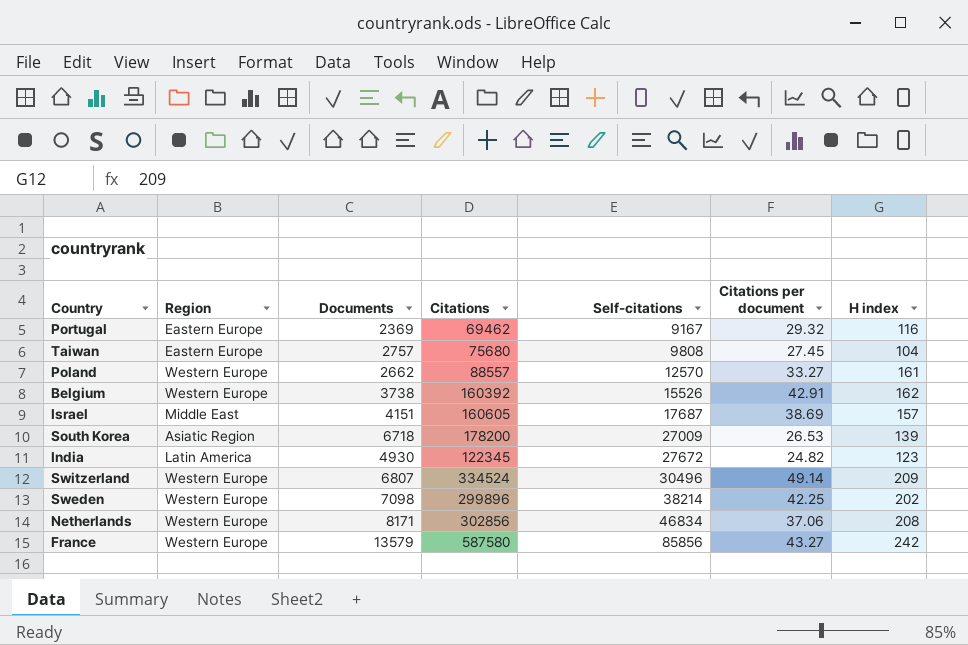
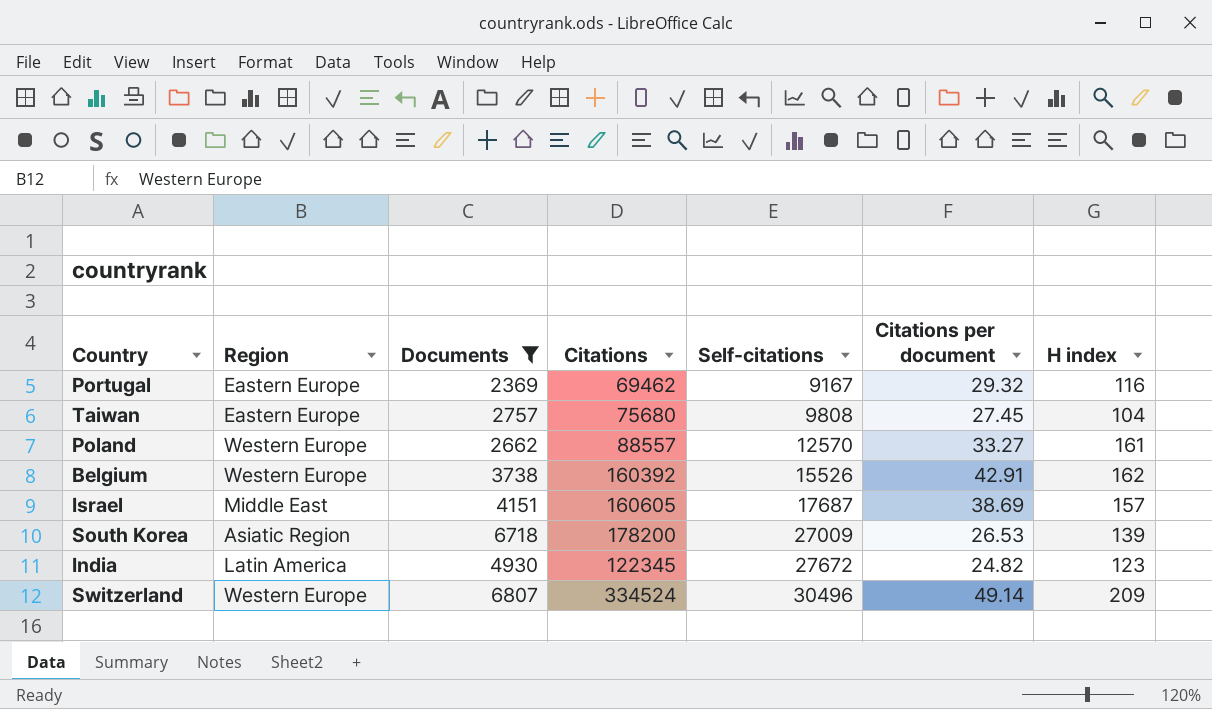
filter: none -> Documents <= 6807

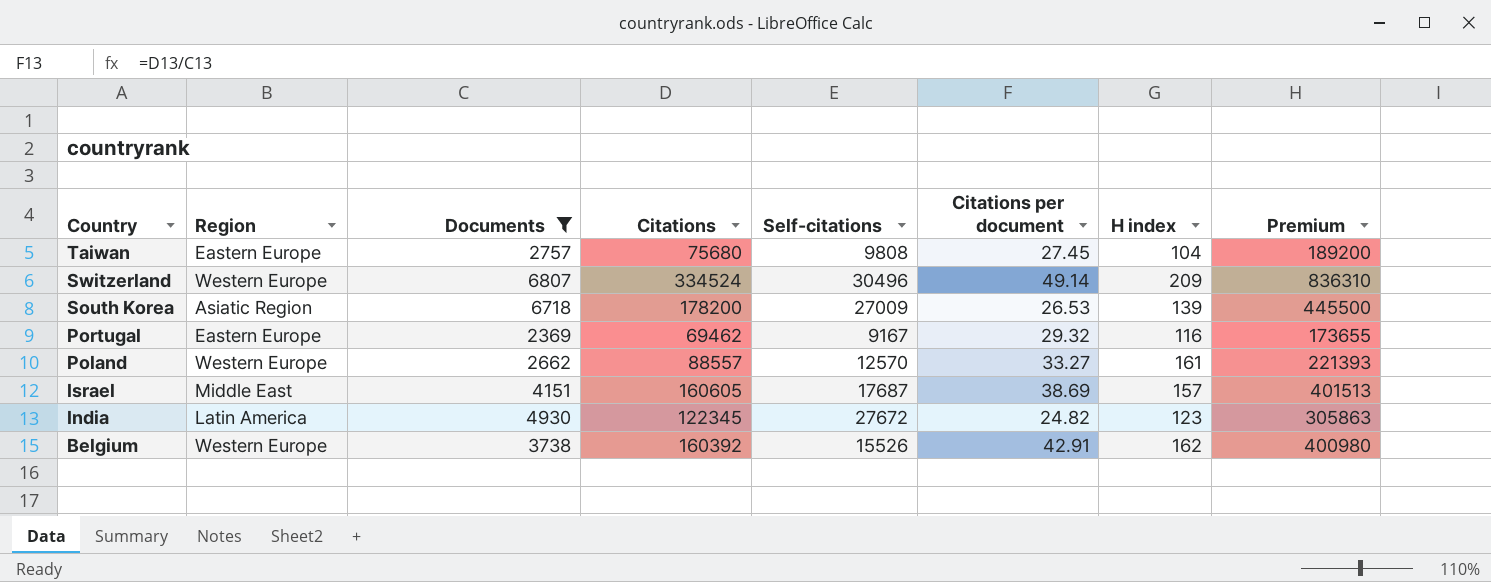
row order: Self-citations ascending -> Country descending
column Premium | formula: none -> [Citations] * 2.5

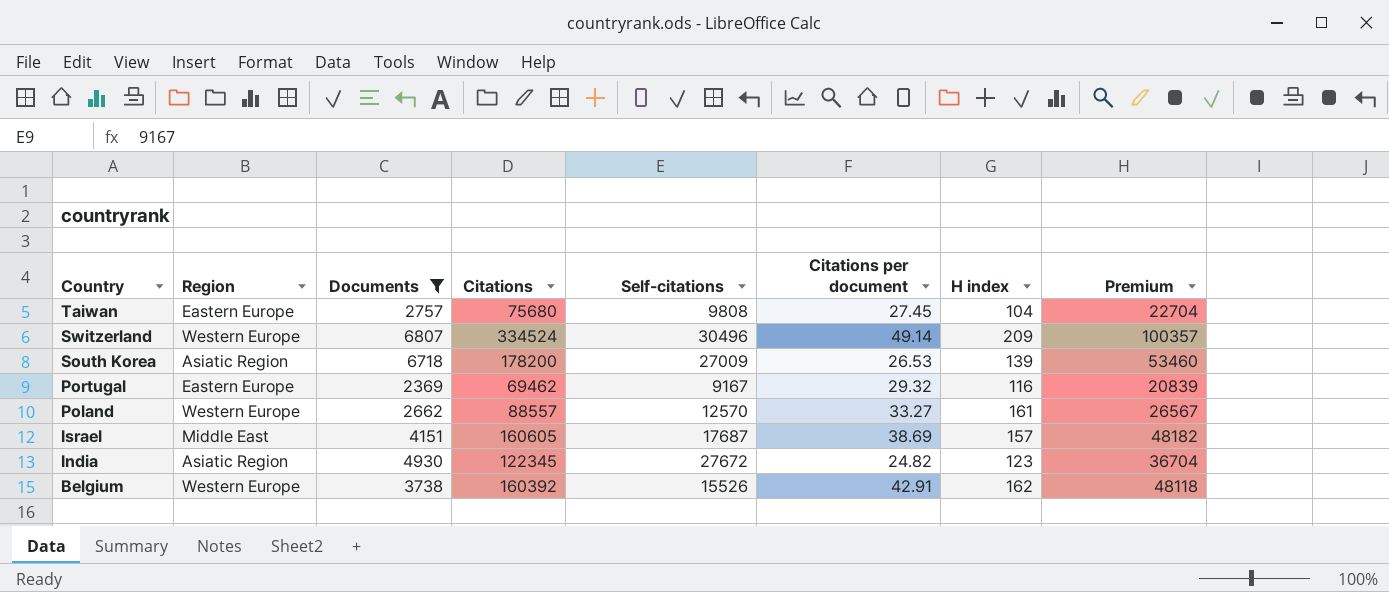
column Premium | formula: [Citations] * 2.5 -> [Citations] * 0.3
India | Region: Latin America -> Asiatic Region

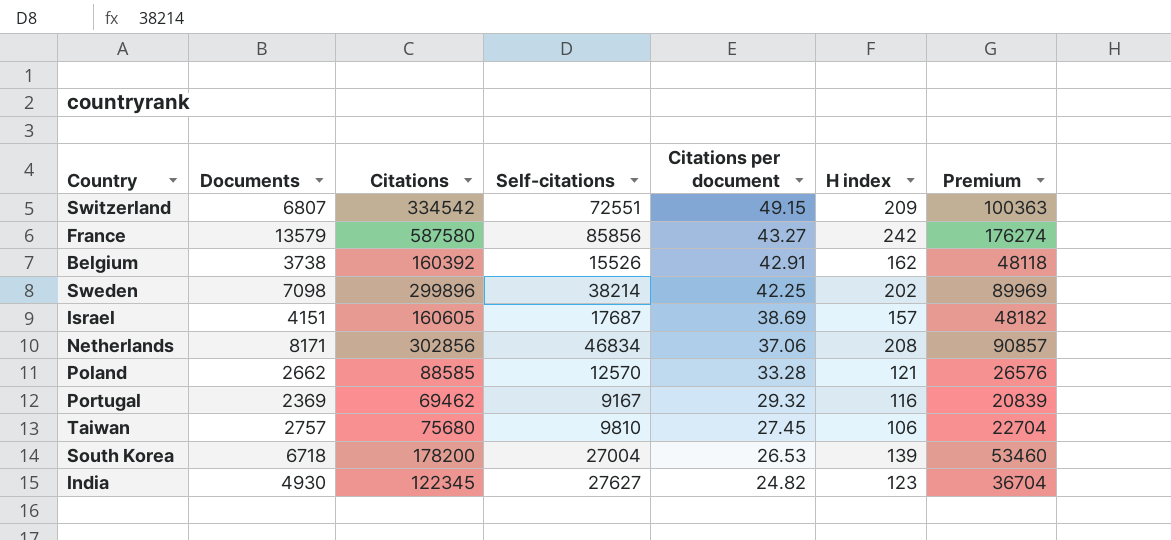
filter: Documents <= 6807 -> none
row order: Country descending -> Citations per document descending
column Region | position: 2 -> none
Switzerland | Citations: 334524 -> 334542
Switzerland | Self-citations: 30496 -> 72551
Switzerland | Citations per document: 49.14 -> 49.15
Switzerland | Premium: 100357 -> 100363
Poland | Citations: 88557 -> 88585
Poland | Citations per document: 33.27 -> 33.28
Poland | H index: 161 -> 121
Poland | Premium: 26567 -> 26576
Taiwan | Self-citations: 9808 -> 9810
Taiwan | H index: 104 -> 106
South Korea | Self-citations: 27009 -> 27004
India | Self-citations: 27672 -> 27627

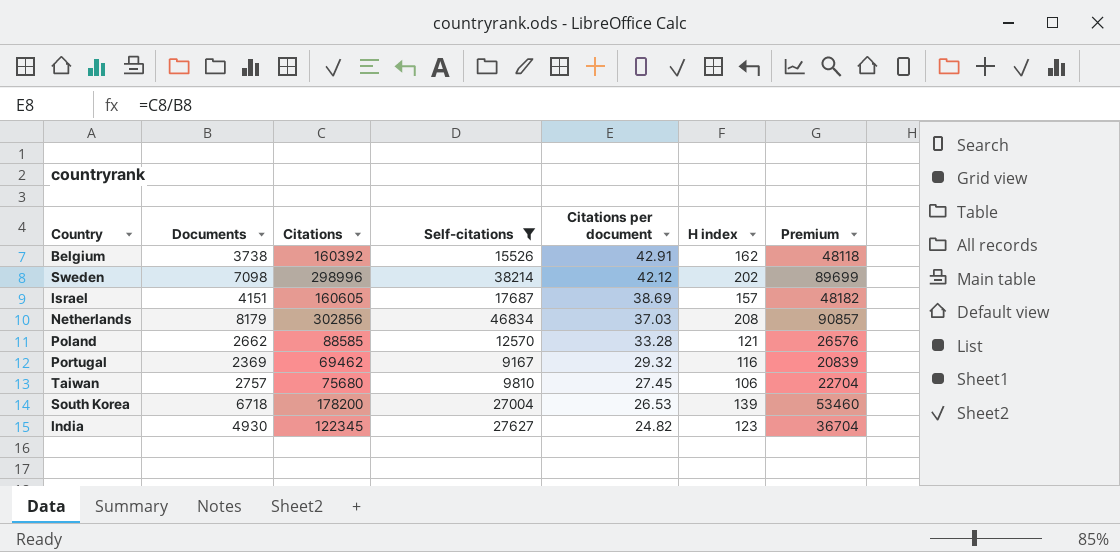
filter: none -> Self-citations <= 46834
Sweden | Citations: 299896 -> 298996
Sweden | Citations per document: 42.25 -> 42.12
Sweden | Premium: 89969 -> 89699
Netherlands | Documents: 8171 -> 8179
Netherlands | Citations per document: 37.06 -> 37.03

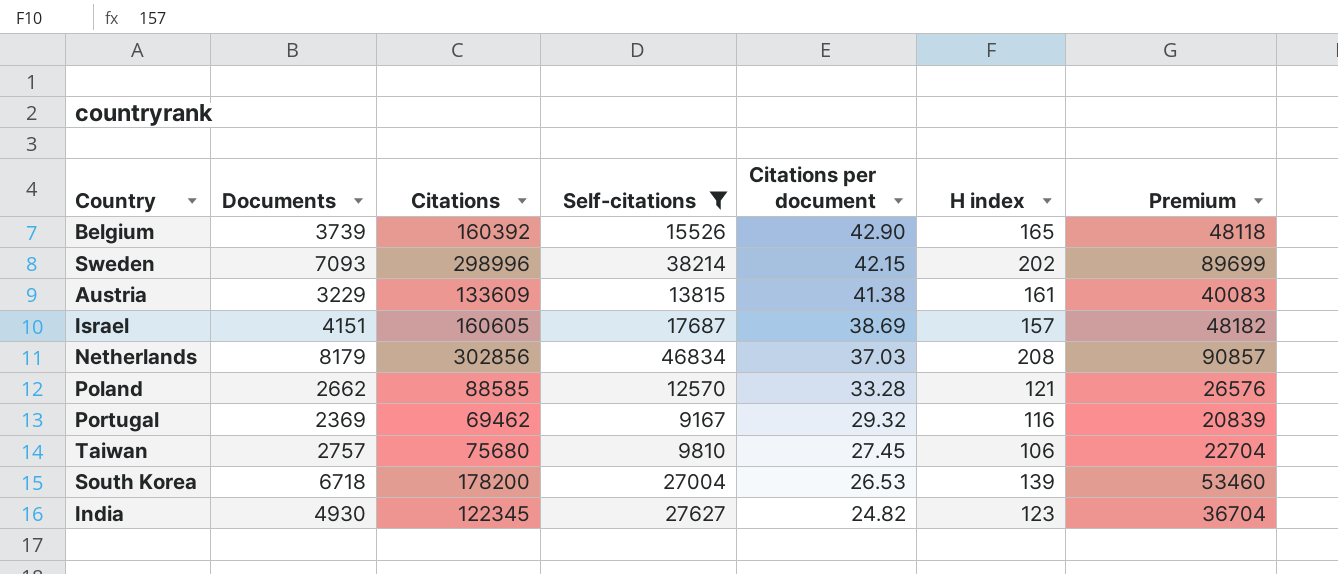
Belgium | Documents: 3738 -> 3739
Belgium | Citations per document: 42.91 -> 42.90
Belgium | H index: 162 -> 165
Sweden | Documents: 7098 -> 7093
Sweden | Citations per document: 42.12 -> 42.15
row Austria: none -> 3229 | 133609 | 13815 | 41.38 | 161 | 40083

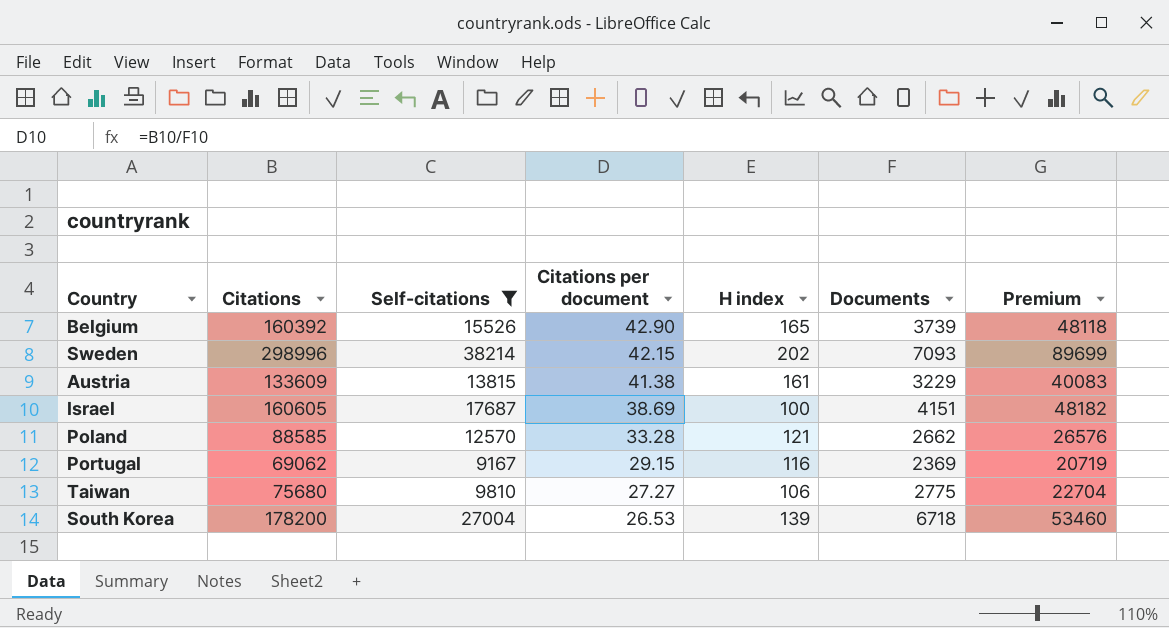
column Documents | position: 2 -> 6
row Netherlands: 8179 | 302856 | 46834 | 37.03 | 208 | 90857 -> none
row India: 4930 | 122345 | 27627 | 24.82 | 123 | 36704 -> none
Israel | H index: 157 -> 100
Portugal | Citations: 69462 -> 69062
Portugal | Citations per document: 29.32 -> 29.15
Portugal | Premium: 20839 -> 20719
Taiwan | Citations per document: 27.45 -> 27.27
Taiwan | Documents: 2757 -> 2775

